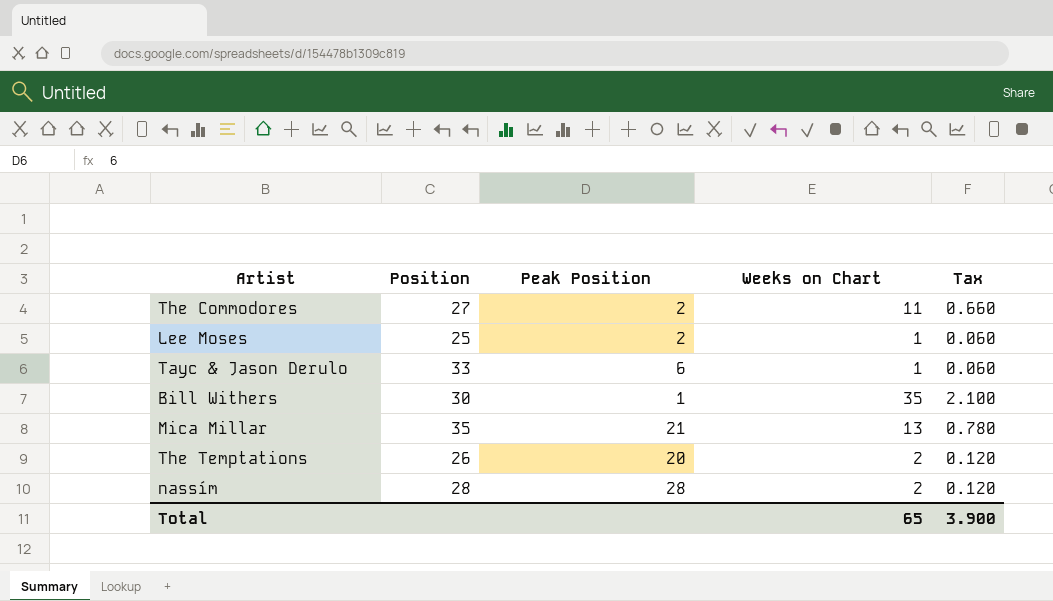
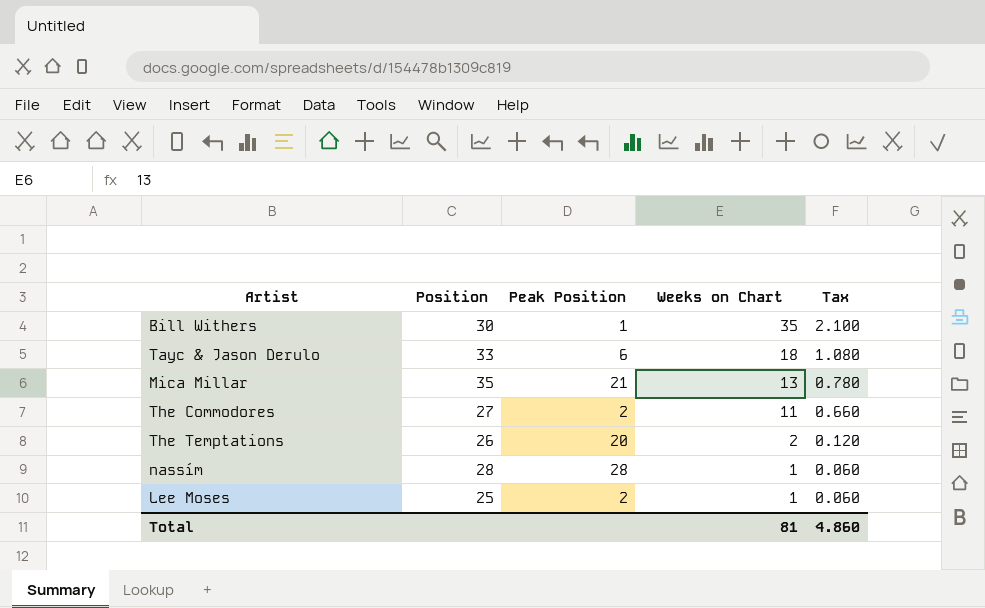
row order: none -> Weeks on Chart descending
Tayc & Jason Derulo | Weeks on Chart: 1 -> 18
Tayc & Jason Derulo | Tax: 0.060 -> 1.080
nassím | Weeks on Chart: 2 -> 1
nassím | Tax: 0.120 -> 0.060
Total | Weeks on Chart: 65 -> 81
Total | Tax: 3.900 -> 4.860

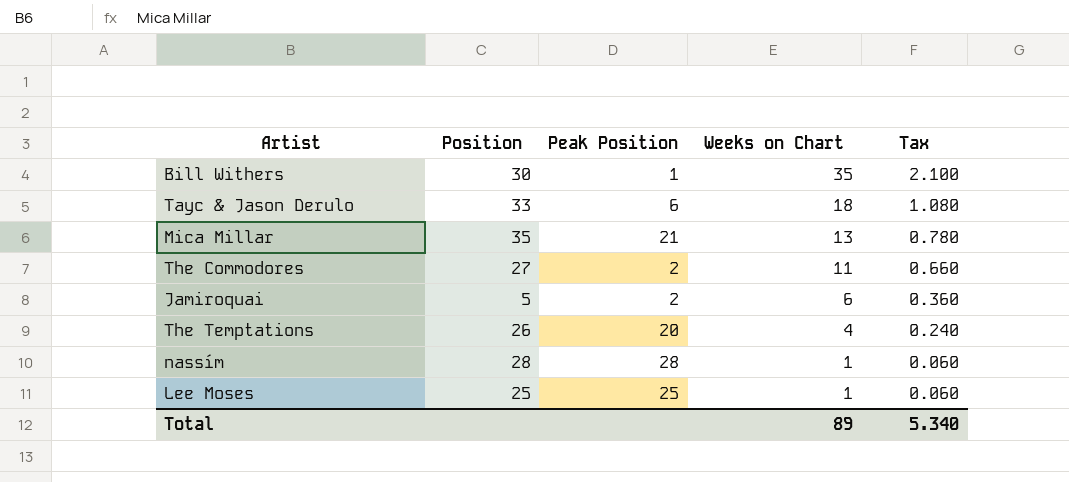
row Jamiroquai: none -> 5 | 2 | 6 | 0.360
The Temptations | Weeks on Chart: 2 -> 4
The Temptations | Tax: 0.120 -> 0.240
Lee Moses | Peak Position: 2 -> 25
Total | Weeks on Chart: 81 -> 89
Total | Tax: 4.860 -> 5.340

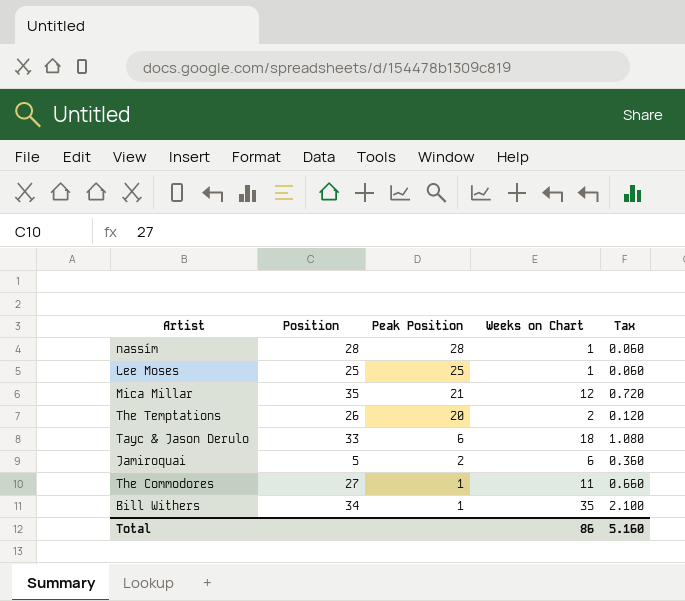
row order: Weeks on Chart descending -> Peak Position descending
Mica Millar | Weeks on Chart: 13 -> 12
Mica Millar | Tax: 0.780 -> 0.720
The Temptations | Weeks on Chart: 4 -> 2
The Temptations | Tax: 0.240 -> 0.120
The Commodores | Peak Position: 2 -> 1
Bill Withers | Position: 30 -> 34
Total | Weeks on Chart: 89 -> 86
Total | Tax: 5.340 -> 5.160

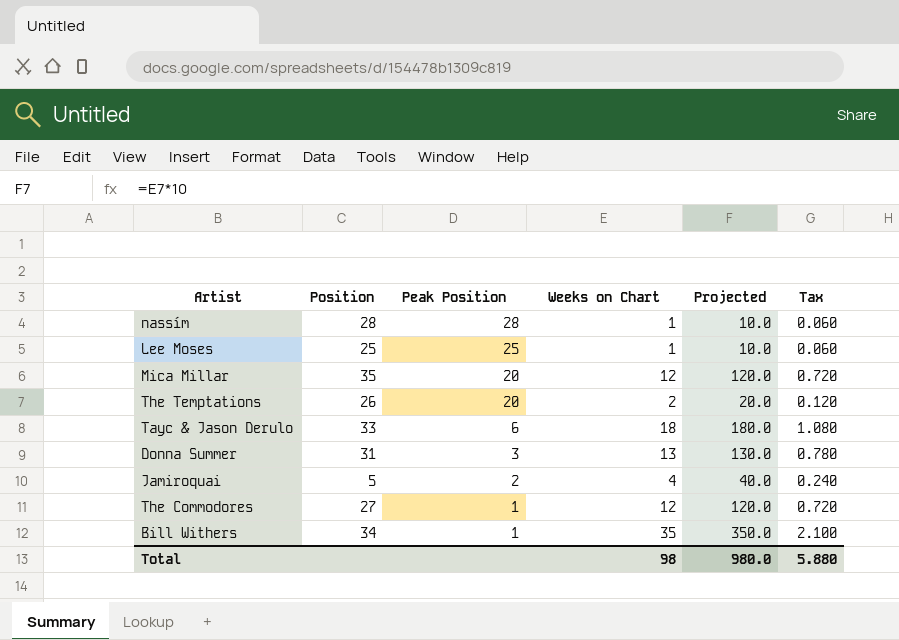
column Projected | formula: none -> [Weeks on Chart] * 10
Mica Millar | Peak Position: 21 -> 20
row Donna Summer: none -> 31 | 3 | 13 | 130.0 | 0.780
Jamiroquai | Weeks on Chart: 6 -> 4
Jamiroquai | Tax: 0.360 -> 0.240
The Commodores | Weeks on Chart: 11 -> 12
The Commodores | Tax: 0.660 -> 0.720
Total | Weeks on Chart: 86 -> 98
Total | Tax: 5.160 -> 5.880

